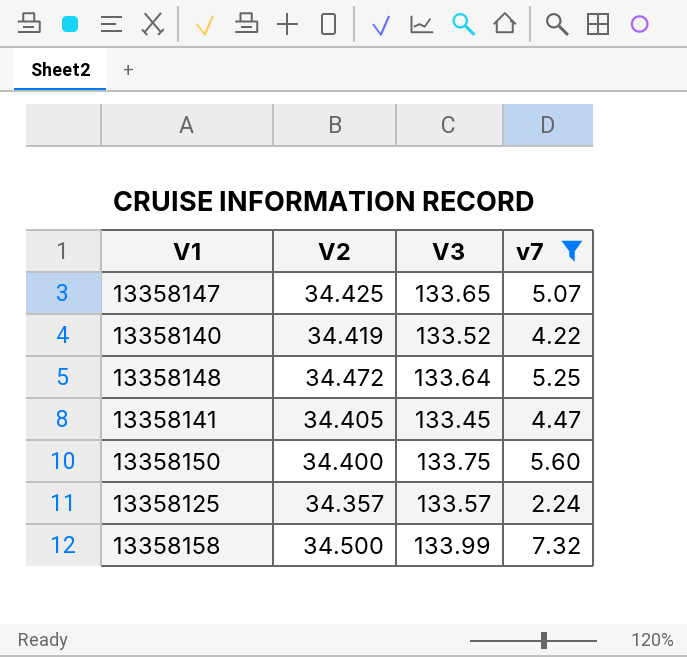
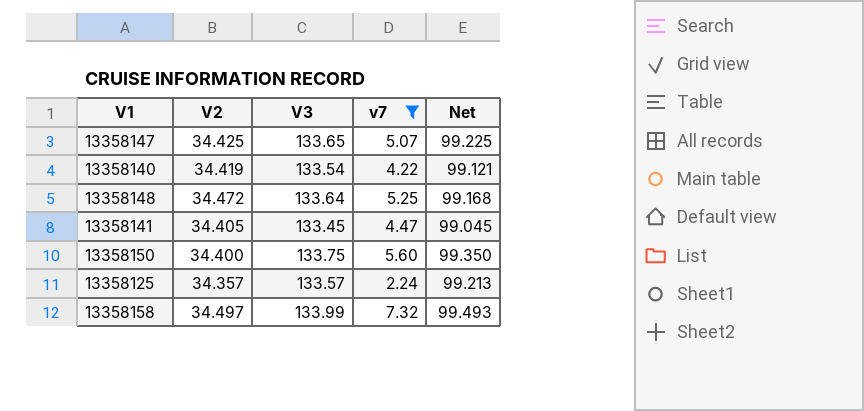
column Net | formula: none -> [V3] - [V2]
13358140 | V3: 133.52 -> 133.54
13358158 | V2: 34.500 -> 34.497

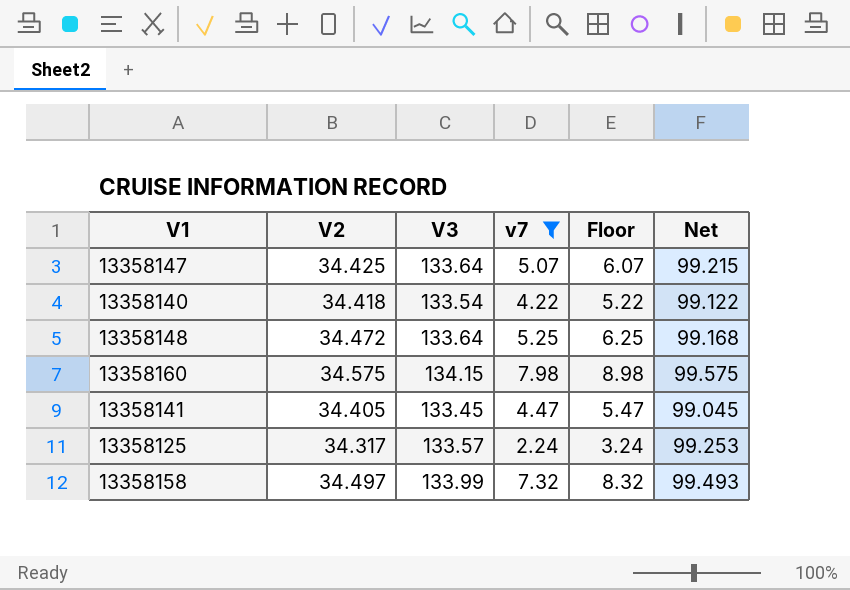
column Floor | formula: none -> [v7] + 1
row 13358150: 34.400 | 133.75 | 5.60 | 99.350 -> none
13358147 | V3: 133.65 -> 133.64
13358147 | Net: 99.225 -> 99.215
13358140 | V2: 34.419 -> 34.418
13358140 | Net: 99.121 -> 99.122
row 13358160: none -> 34.575 | 134.15 | 7.98 | 8.98 | 99.575
13358125 | V2: 34.357 -> 34.317
13358125 | Net: 99.213 -> 99.253

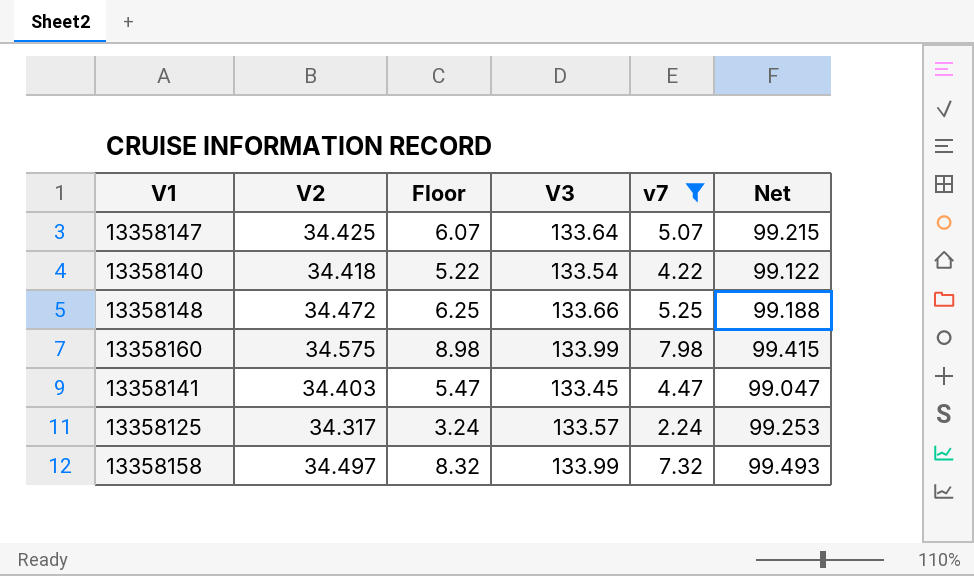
column Floor | position: 5 -> 3
13358148 | V3: 133.64 -> 133.66
13358148 | Net: 99.168 -> 99.188
13358160 | V3: 134.15 -> 133.99
13358160 | Net: 99.575 -> 99.415
13358141 | V2: 34.405 -> 34.403
13358141 | Net: 99.045 -> 99.047

